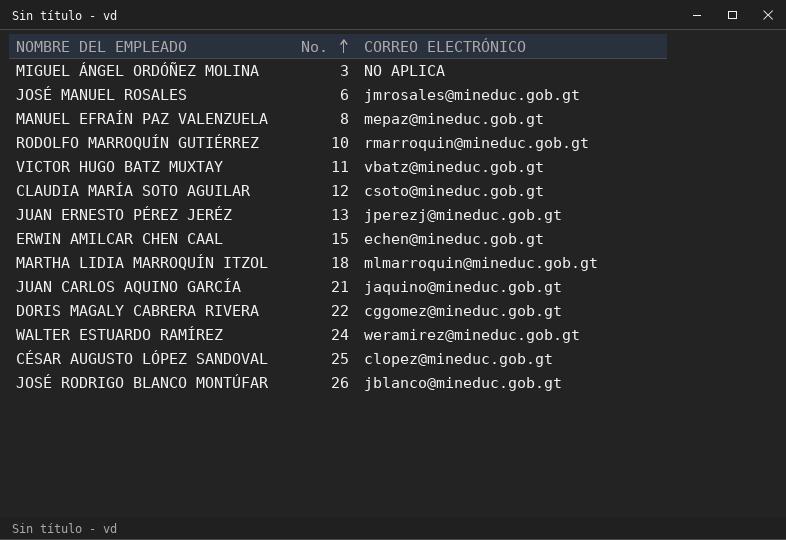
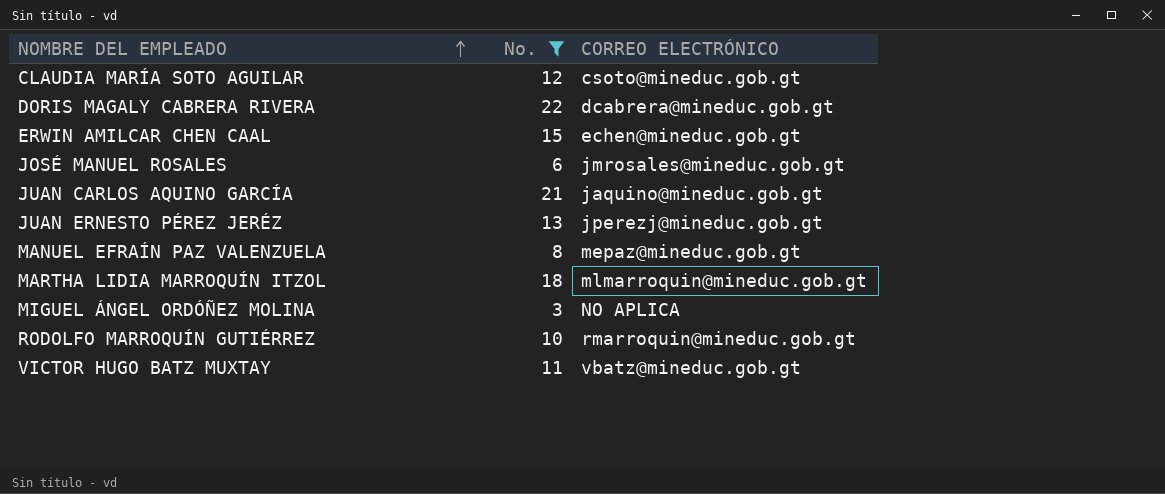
filter: none -> No. <= 22
row order: No. ascending -> NOMBRE DEL EMPLEADO ascending
DORIS MAGALY CABRERA RIVERA | CORREO ELECTRÓNICO: cggomez@mineduc.gob.gt -> dcabrera@mineduc.gob.gt

